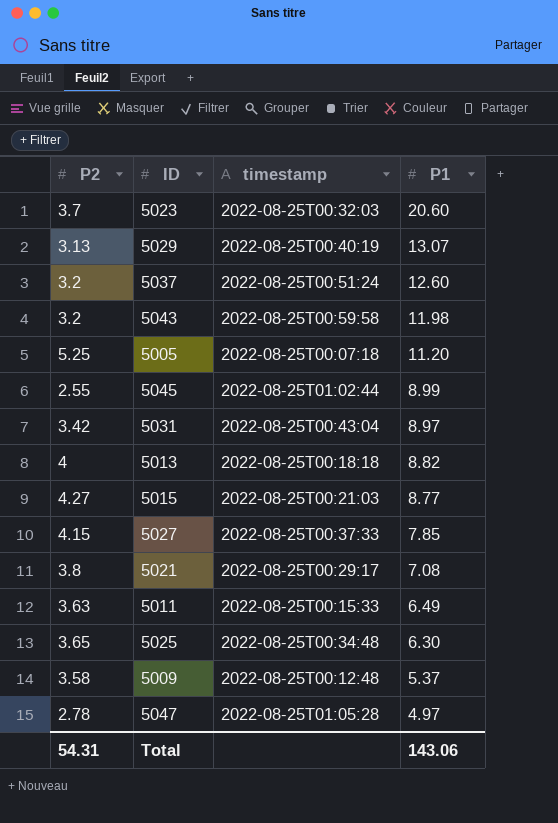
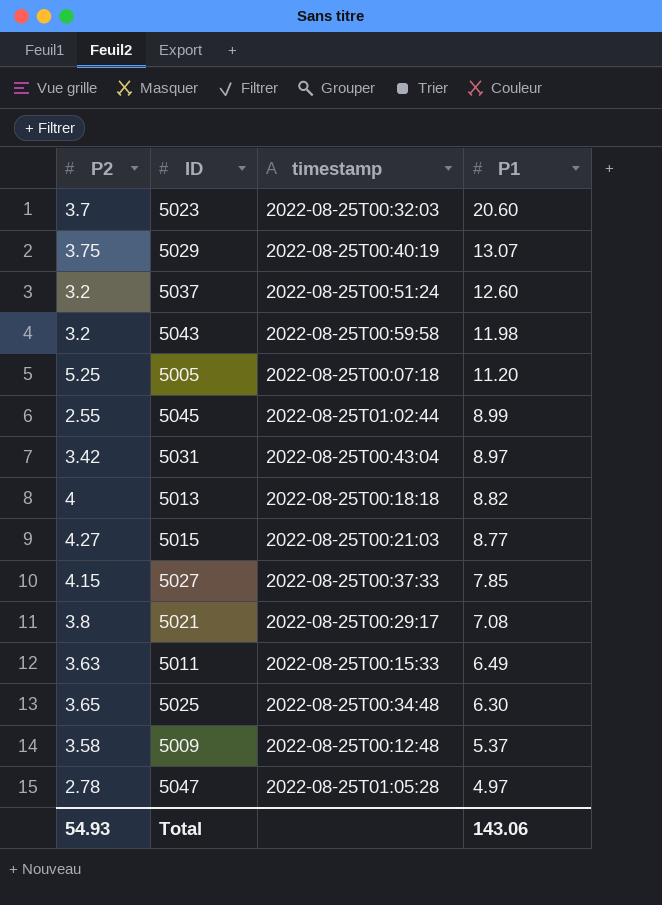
5029 | P2: 3.13 -> 3.75
Total | P2: 54.31 -> 54.93

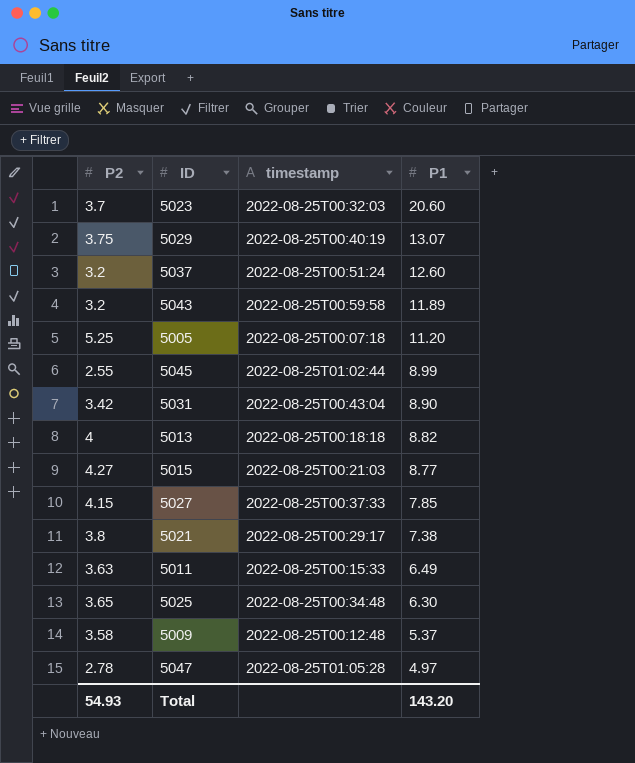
5043 | P1: 11.98 -> 11.89
5031 | P1: 8.97 -> 8.90
5021 | P1: 7.08 -> 7.38
Total | P1: 143.06 -> 143.20

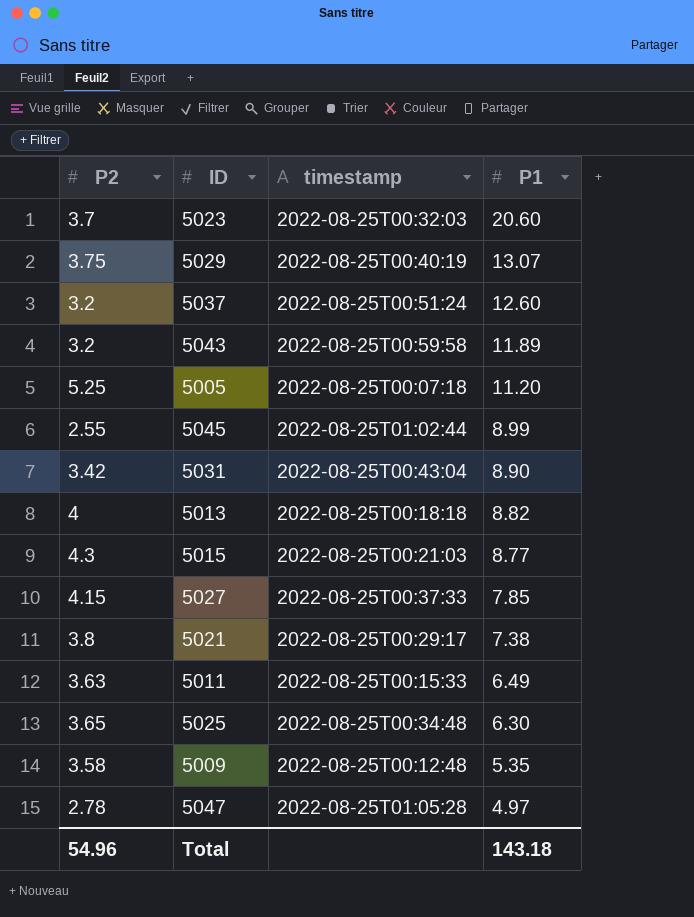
5015 | P2: 4.27 -> 4.3
5009 | P1: 5.37 -> 5.35
Total | P2: 54.93 -> 54.96
Total | P1: 143.20 -> 143.18

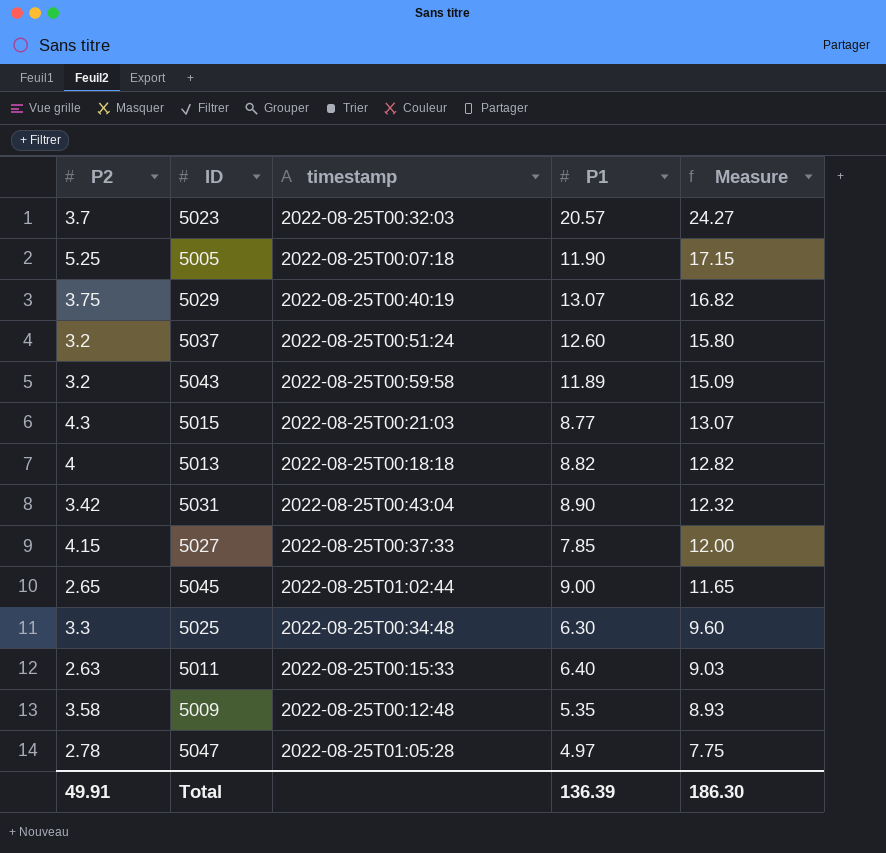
row order: P1 descending -> Measure descending
column Measure | formula: none -> [P2] + [P1]
row 5021: 3.8 | 2022-08-25T00:29:17 | 7.38 -> none
5023 | P1: 20.60 -> 20.57
5005 | P1: 11.20 -> 11.90
5045 | P2: 2.55 -> 2.65
5045 | P1: 8.99 -> 9.00
5025 | P2: 3.65 -> 3.3
5011 | P2: 3.63 -> 2.63
5011 | P1: 6.49 -> 6.40
Total | P2: 54.96 -> 49.91
Total | P1: 143.18 -> 136.39

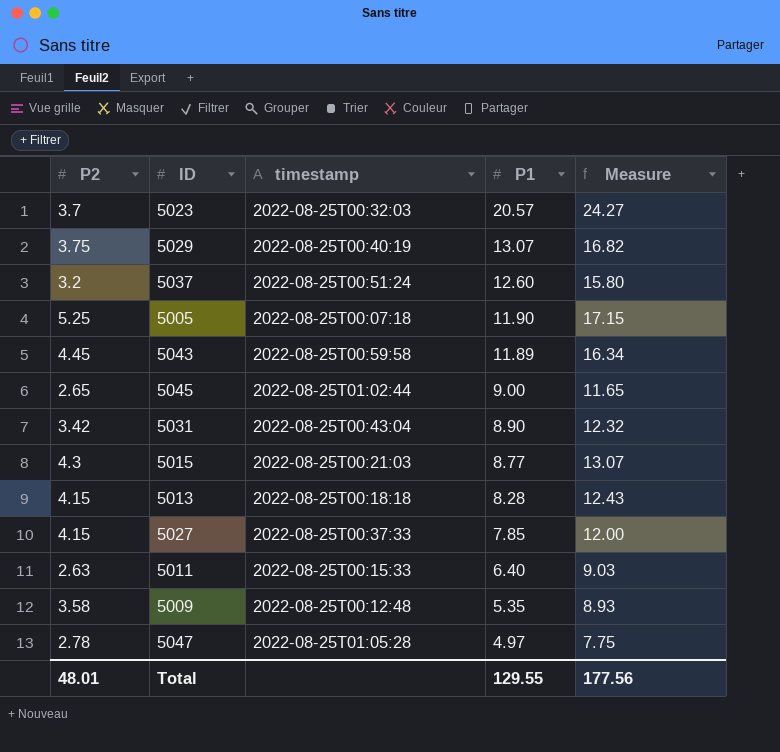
row order: Measure descending -> P1 descending
row 5025: 3.3 | 2022-08-25T00:34:48 | 6.30 | 9.60 -> none
5043 | P2: 3.2 -> 4.45
5043 | Measure: 15.09 -> 16.34
5013 | P2: 4 -> 4.15
5013 | P1: 8.82 -> 8.28
5013 | Measure: 12.82 -> 12.43
Total | P2: 49.91 -> 48.01
Total | P1: 136.39 -> 129.55
Total | Measure: 186.30 -> 177.56

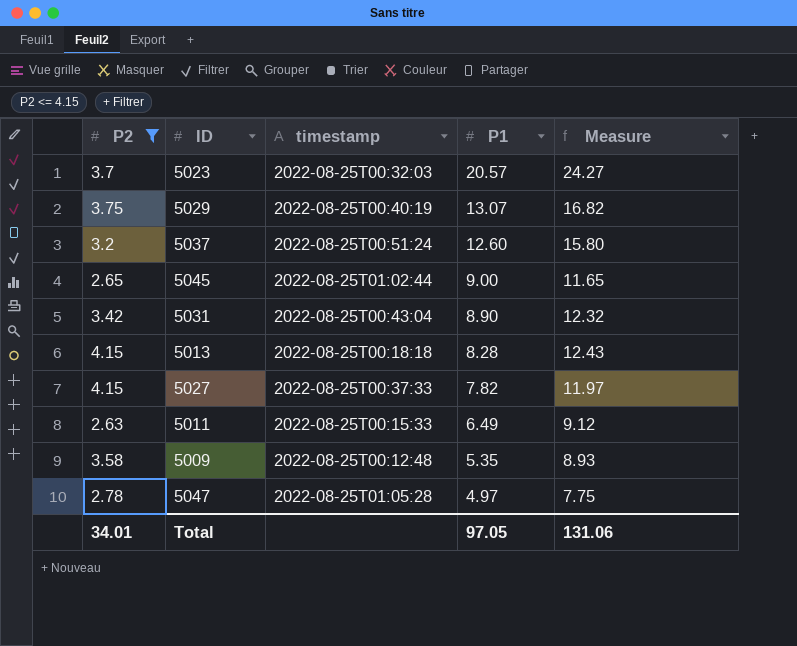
filter: none -> P2 <= 4.15
5027 | P1: 7.85 -> 7.82
5027 | Measure: 12.00 -> 11.97
5011 | P1: 6.40 -> 6.49
5011 | Measure: 9.03 -> 9.12
Total | P2: 48.01 -> 34.01
Total | P1: 129.55 -> 97.05
Total | Measure: 177.56 -> 131.06

